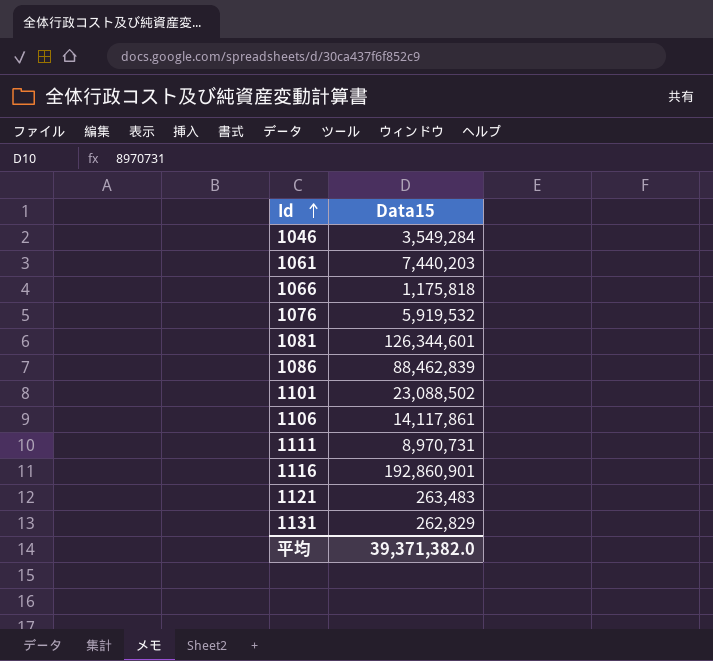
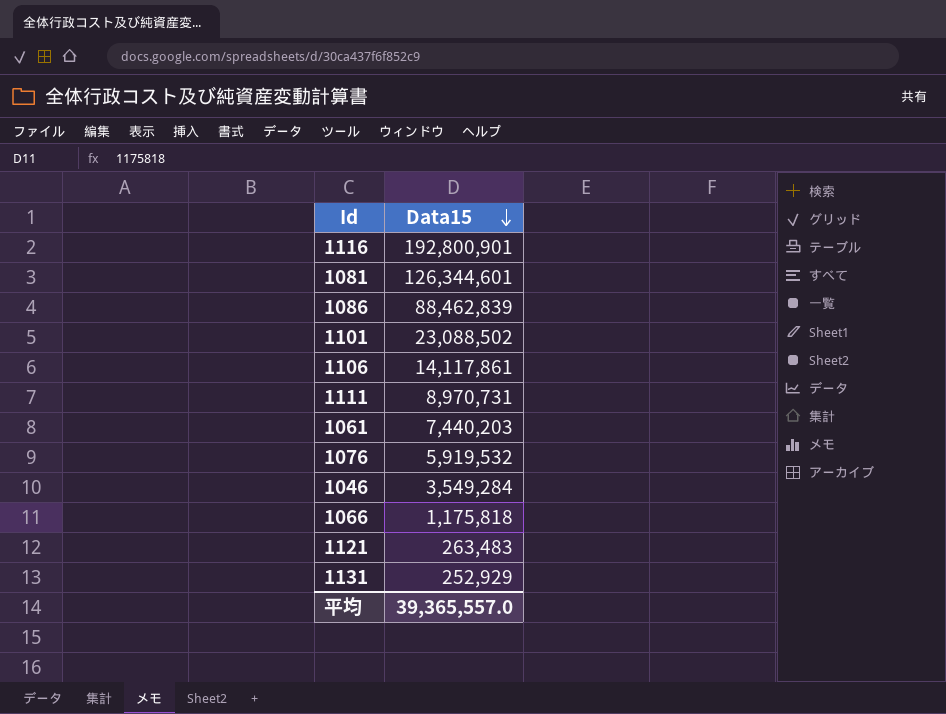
row order: Id ascending -> Data15 descending
1116 | Data15: 192,860,901 -> 192,800,901
1131 | Data15: 262,829 -> 252,929
平均 | Data15: 39,371,382.0 -> 39,365,557.0

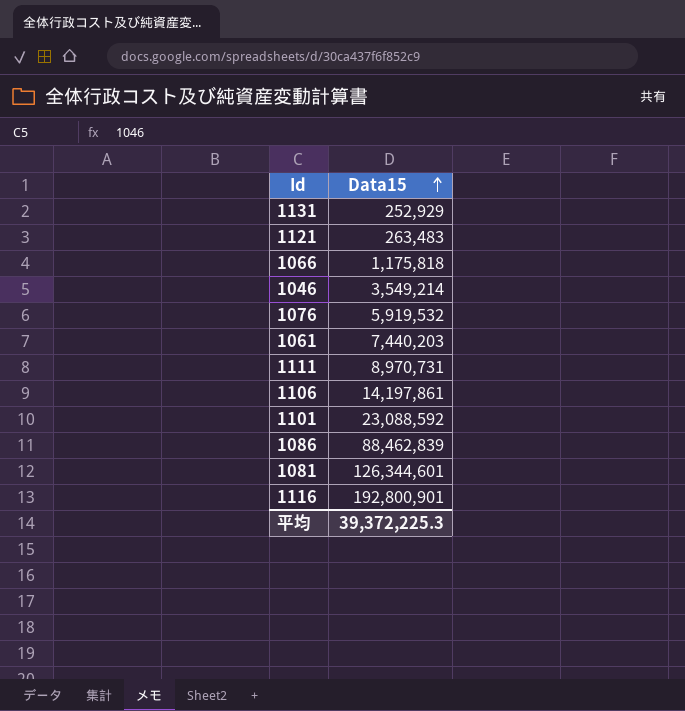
row order: Data15 descending -> Data15 ascending
1046 | Data15: 3,549,284 -> 3,549,214
1106 | Data15: 14,117,861 -> 14,197,861
1101 | Data15: 23,088,502 -> 23,088,592
平均 | Data15: 39,365,557.0 -> 39,372,225.3

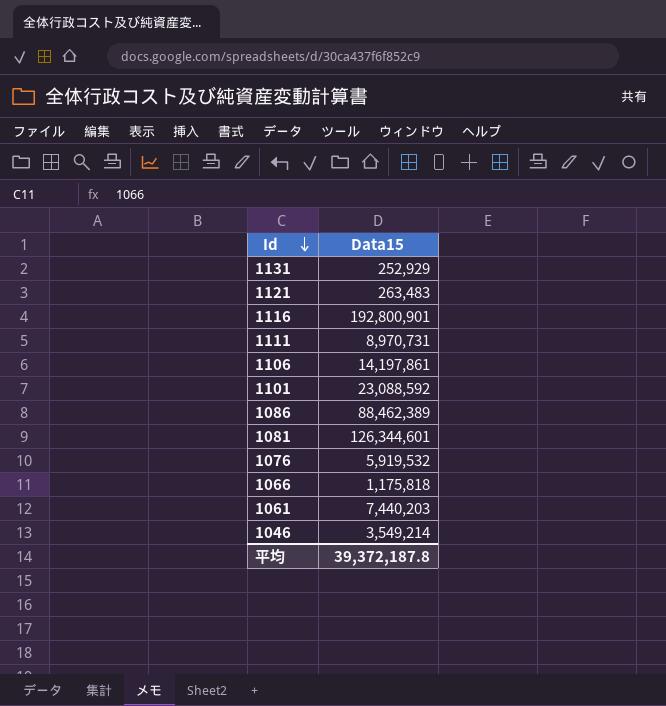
row order: Data15 ascending -> Id descending
1086 | Data15: 88,462,839 -> 88,462,389
平均 | Data15: 39,372,225.3 -> 39,372,187.8

